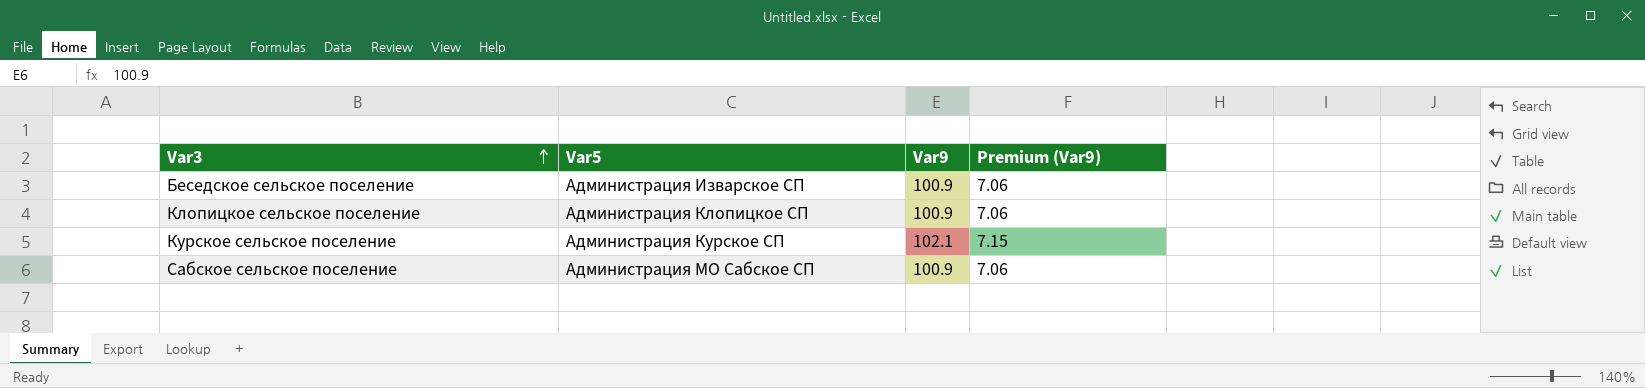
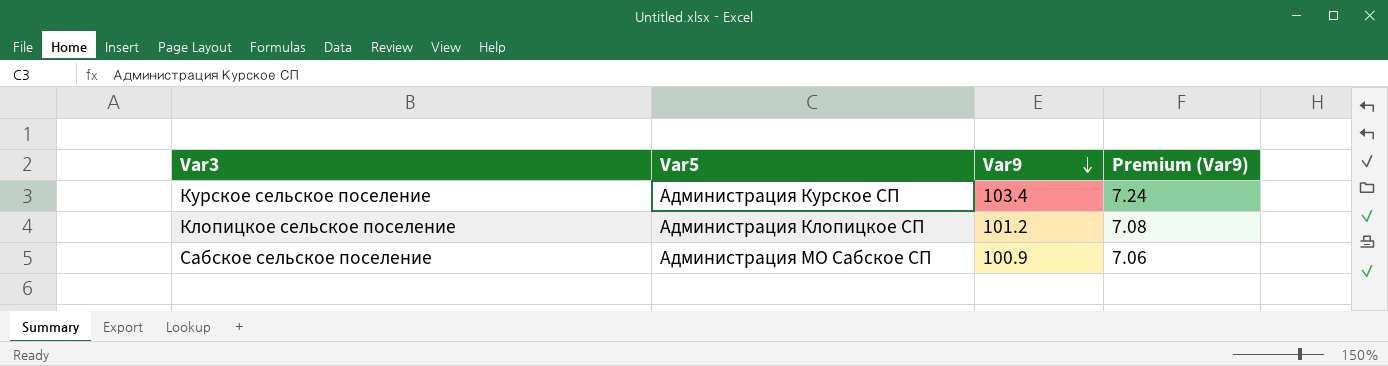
row order: Var3 ascending -> Var9 descending
row Беседское сельское поселение: Администрация Изварское СП | 100.9 | 7.06 -> none
Курское сельское поселение | Var9: 102.1 -> 103.4
Курское сельское поселение | Premium (Var9): 7.15 -> 7.24
Клопицкое сельское поселение | Var9: 100.9 -> 101.2
Клопицкое сельское поселение | Premium (Var9): 7.06 -> 7.08

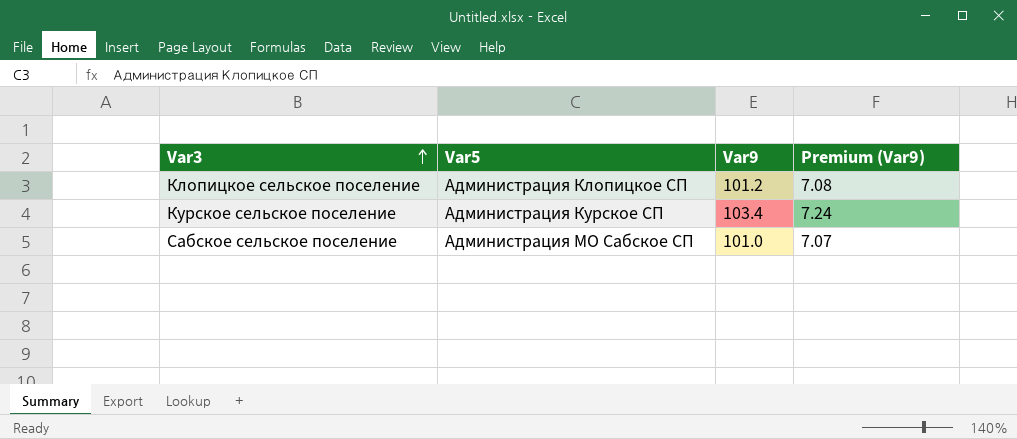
row order: Var9 descending -> Var3 ascending
Сабское сельское поселение | Var9: 100.9 -> 101.0
Сабское сельское поселение | Premium (Var9): 7.06 -> 7.07

